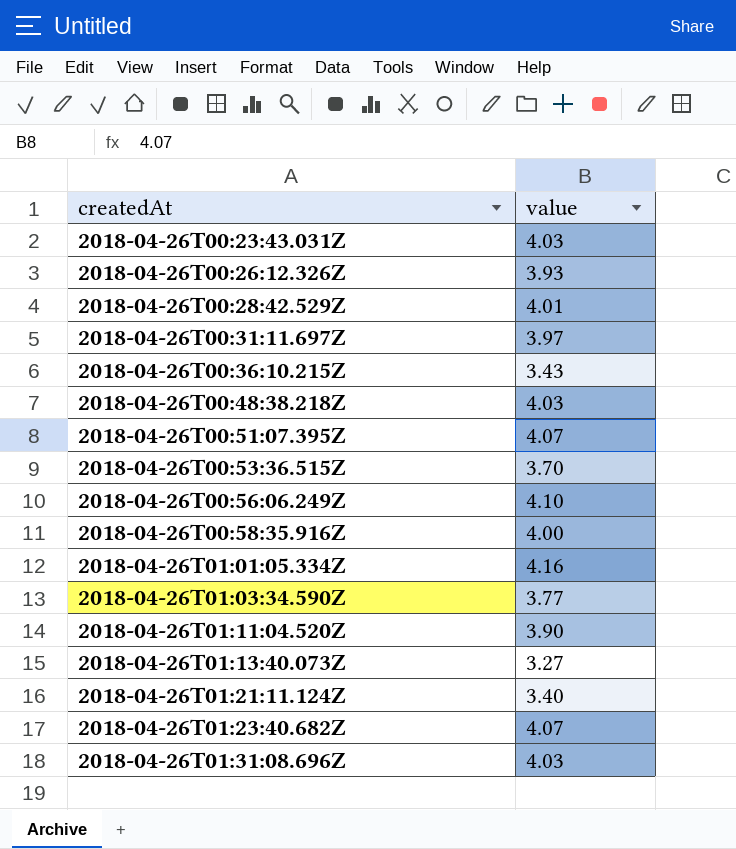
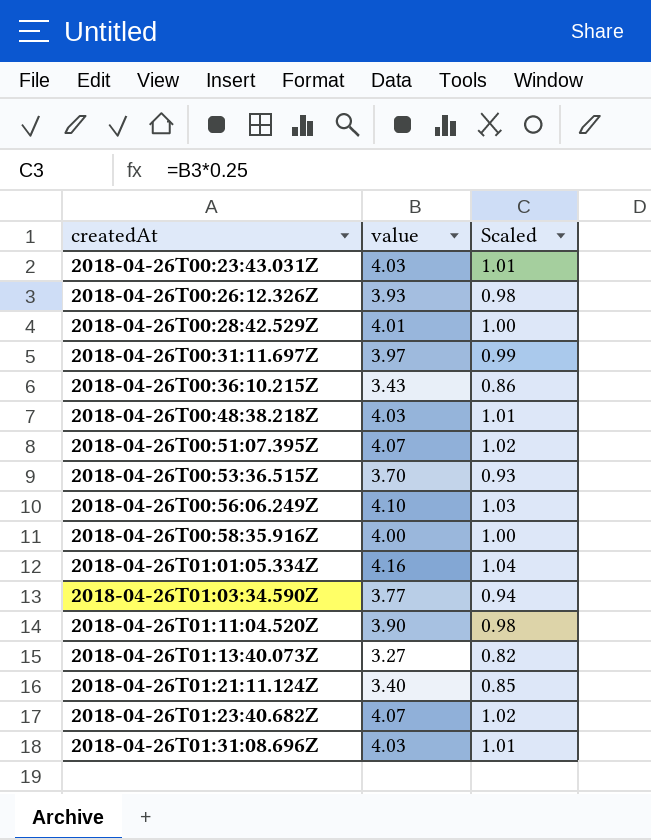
column Scaled | formula: none -> [value] * 0.25

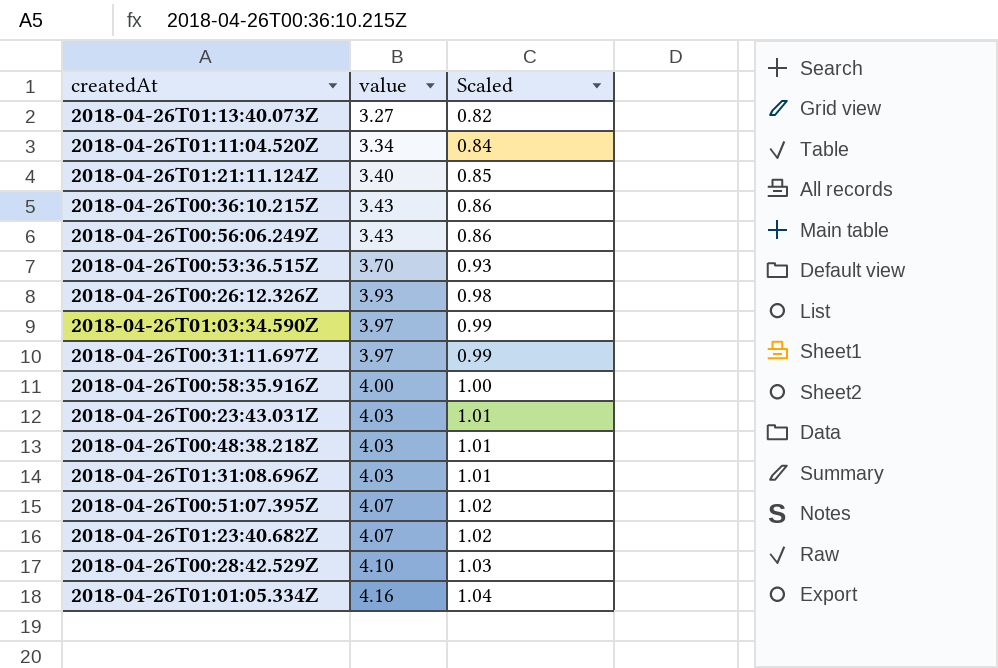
row order: createdAt ascending -> value ascending
2018-04-26T01:11:04.520Z | value: 3.90 -> 3.34
2018-04-26T01:11:04.520Z | Scaled: 0.98 -> 0.84
2018-04-26T00:56:06.249Z | value: 4.10 -> 3.43
2018-04-26T00:56:06.249Z | Scaled: 1.03 -> 0.86
2018-04-26T01:03:34.590Z | value: 3.77 -> 3.97
2018-04-26T01:03:34.590Z | Scaled: 0.94 -> 0.99
2018-04-26T00:28:42.529Z | value: 4.01 -> 4.10
2018-04-26T00:28:42.529Z | Scaled: 1.00 -> 1.03

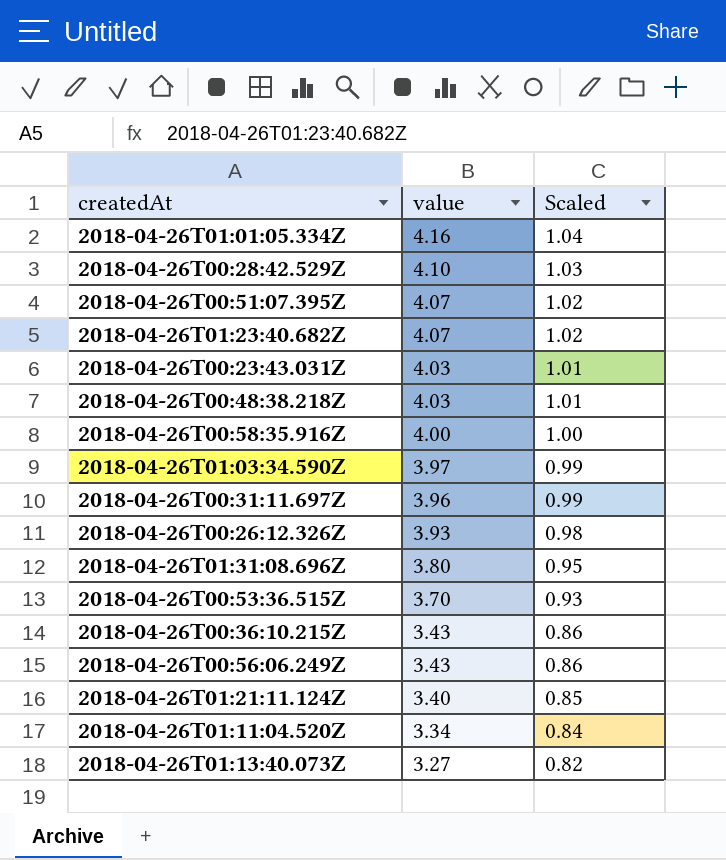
row order: value ascending -> value descending
2018-04-26T00:31:11.697Z | value: 3.97 -> 3.96
2018-04-26T01:31:08.696Z | value: 4.03 -> 3.80
2018-04-26T01:31:08.696Z | Scaled: 1.01 -> 0.95

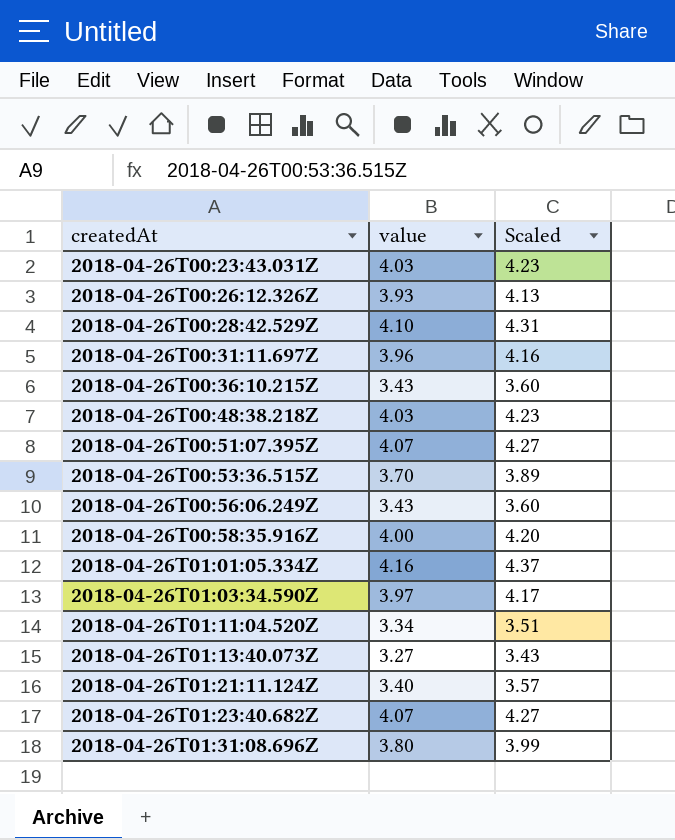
row order: value descending -> createdAt ascending
column Scaled | formula: [value] * 0.25 -> [value] * 1.05

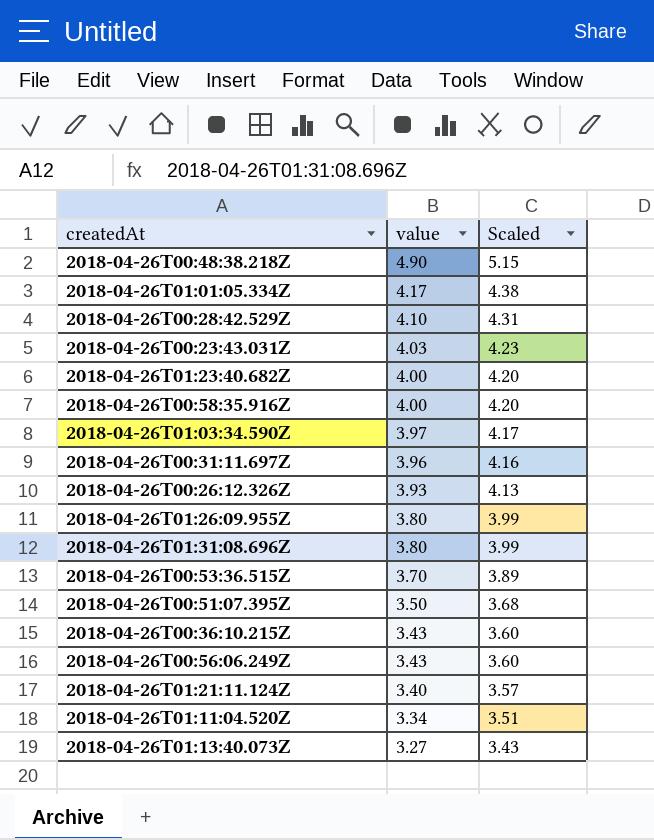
row order: createdAt ascending -> value descending
2018-04-26T00:48:38.218Z | value: 4.03 -> 4.90
2018-04-26T00:48:38.218Z | Scaled: 4.23 -> 5.15
2018-04-26T01:01:05.334Z | value: 4.16 -> 4.17
2018-04-26T01:01:05.334Z | Scaled: 4.37 -> 4.38
2018-04-26T01:23:40.682Z | value: 4.07 -> 4.00
2018-04-26T01:23:40.682Z | Scaled: 4.27 -> 4.20
row 2018-04-26T01:26:09.955Z: none -> 3.80 | 3.99
2018-04-26T00:51:07.395Z | value: 4.07 -> 3.50
2018-04-26T00:51:07.395Z | Scaled: 4.27 -> 3.68

